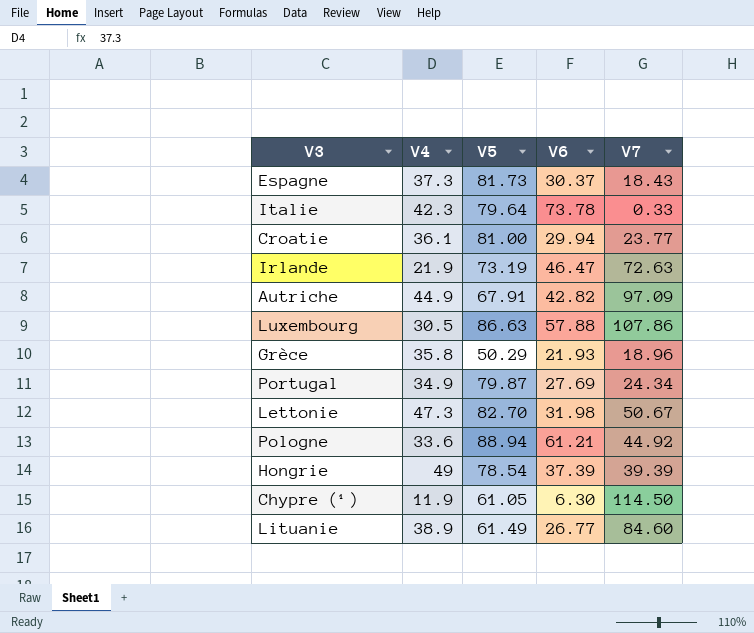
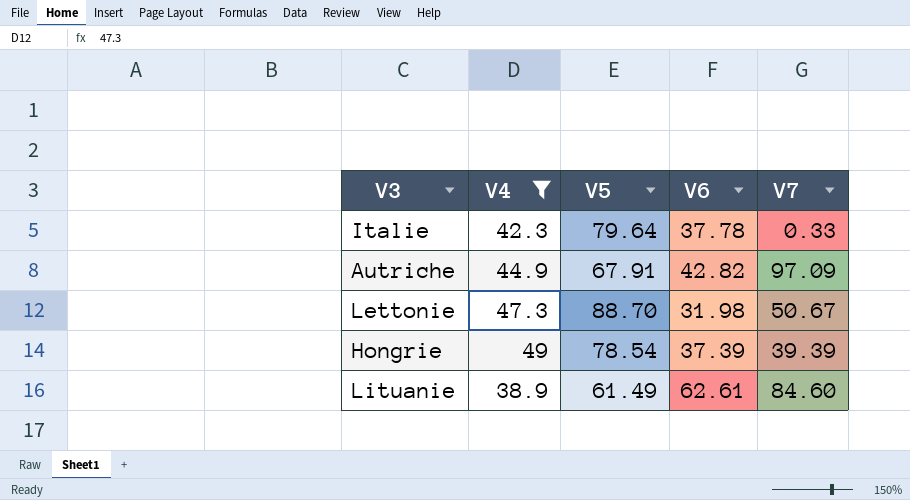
filter: none -> V4 >= 38.9
Italie | V6: 73.78 -> 37.78
Lettonie | V5: 82.70 -> 88.70
Lituanie | V6: 26.77 -> 62.61

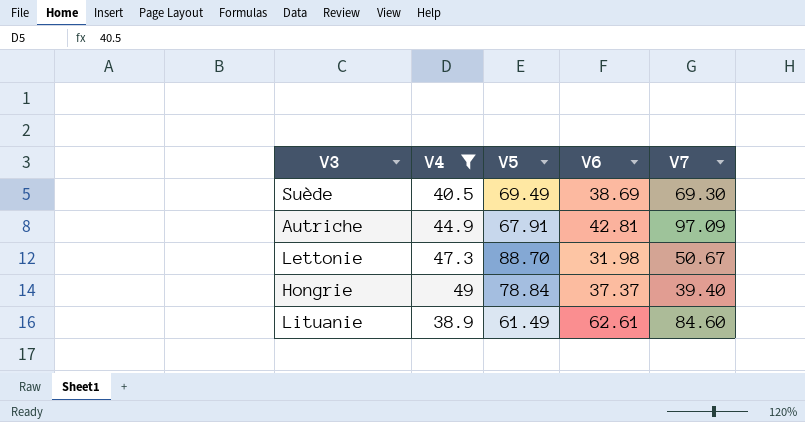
row Italie: 42.3 | 79.64 | 37.78 | 0.33 -> none
row Suède: none -> 40.5 | 69.49 | 38.69 | 69.30
Autriche | V6: 42.82 -> 42.81
Hongrie | V5: 78.54 -> 78.84
Hongrie | V6: 37.39 -> 37.37
Hongrie | V7: 39.39 -> 39.40

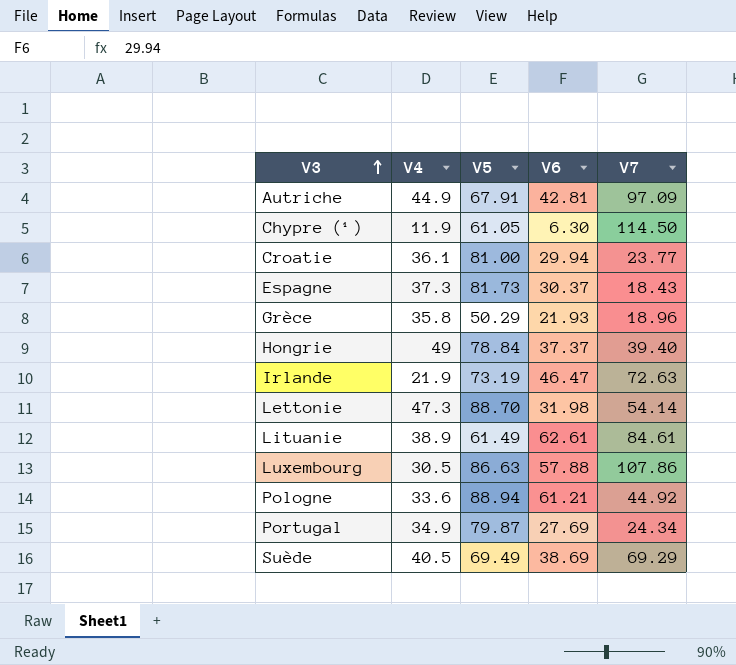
filter: V4 >= 38.9 -> none
row order: none -> V3 ascending
Lettonie | V7: 50.67 -> 54.14
Lituanie | V7: 84.60 -> 84.61
Suède | V7: 69.30 -> 69.29

